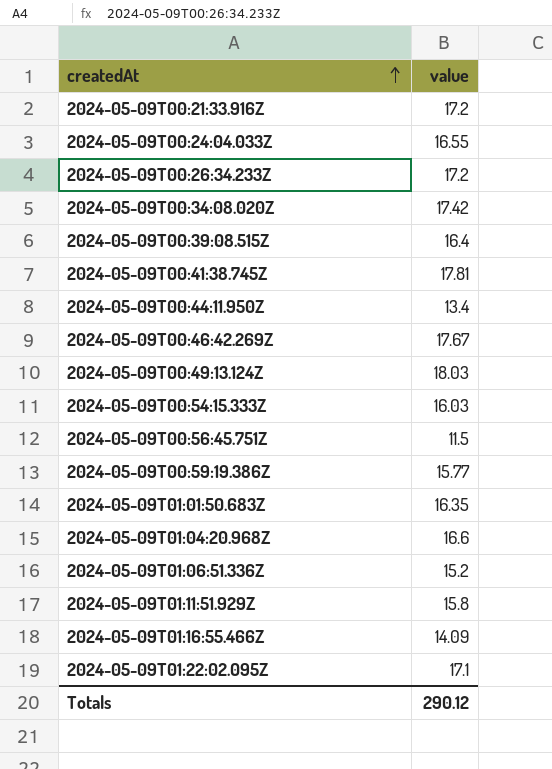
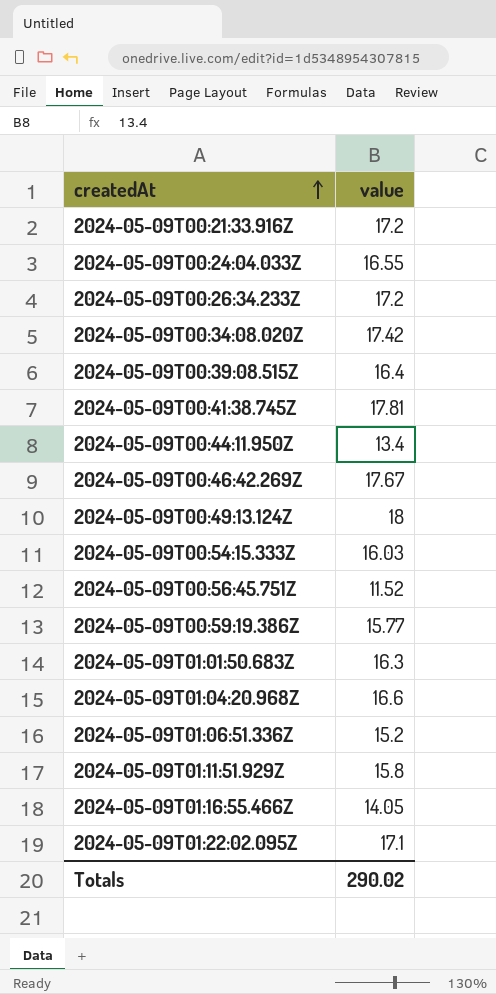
2024-05-09T00:49:13.124Z | value: 18.03 -> 18
2024-05-09T00:56:45.751Z | value: 11.5 -> 11.52
2024-05-09T01:01:50.683Z | value: 16.35 -> 16.3
2024-05-09T01:16:55.466Z | value: 14.09 -> 14.05
Totals | value: 290.12 -> 290.02

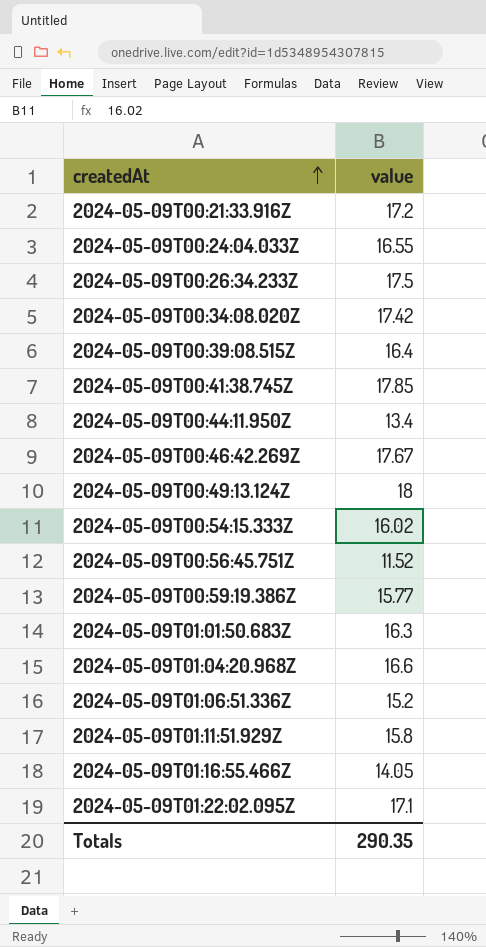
2024-05-09T00:26:34.233Z | value: 17.2 -> 17.5
2024-05-09T00:41:38.745Z | value: 17.81 -> 17.85
2024-05-09T00:54:15.333Z | value: 16.03 -> 16.02
Totals | value: 290.02 -> 290.35

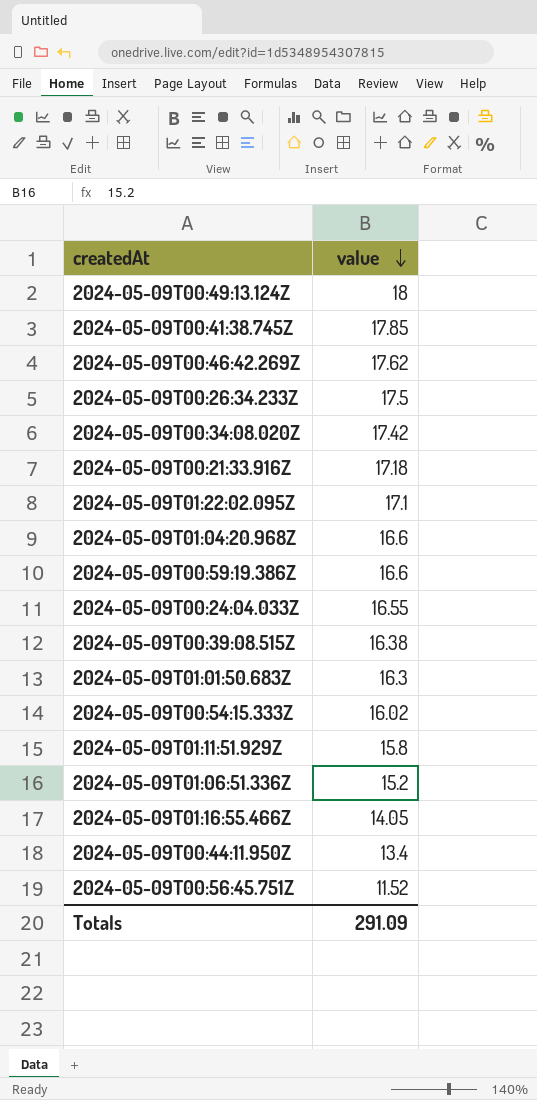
row order: createdAt ascending -> value descending
2024-05-09T00:46:42.269Z | value: 17.67 -> 17.62
2024-05-09T00:21:33.916Z | value: 17.2 -> 17.18
2024-05-09T00:59:19.386Z | value: 15.77 -> 16.6
2024-05-09T00:39:08.515Z | value: 16.4 -> 16.38
Totals | value: 290.35 -> 291.09

